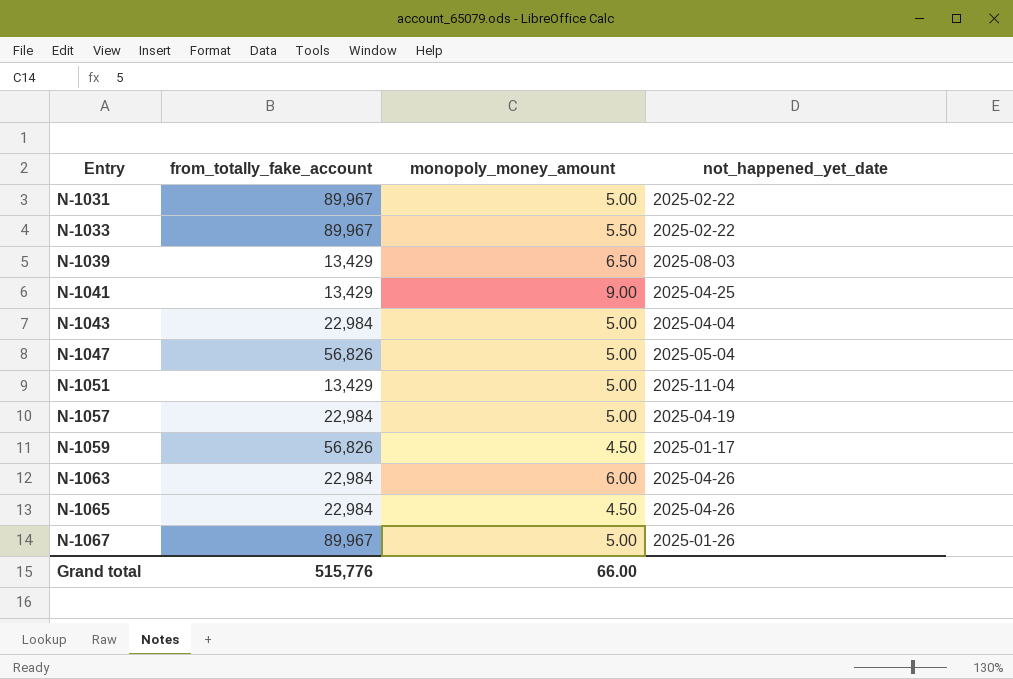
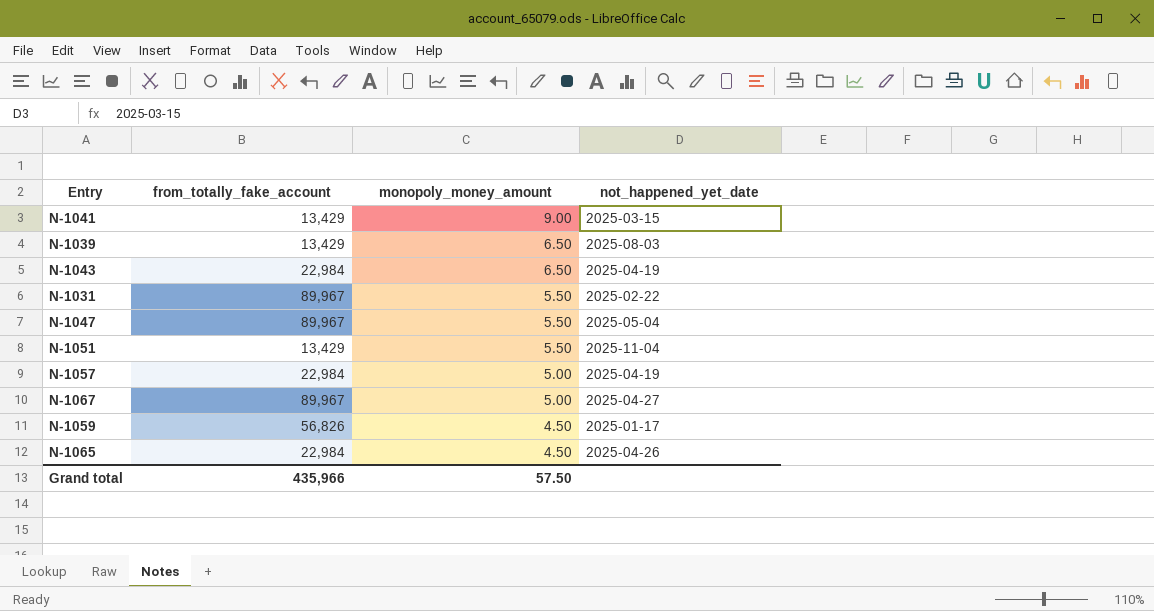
row order: Entry ascending -> monopoly_money_amount descending
row N-1033: 89,967 | 5.50 | 2025-02-22 -> none
row N-1063: 22,984 | 6.00 | 2025-04-26 -> none
N-1041 | not_happened_yet_date: 2025-04-25 -> 2025-03-15
N-1043 | monopoly_money_amount: 5.00 -> 6.50
N-1043 | not_happened_yet_date: 2025-04-04 -> 2025-04-19
N-1031 | monopoly_money_amount: 5.00 -> 5.50
N-1047 | from_totally_fake_account: 56,826 -> 89,967
N-1047 | monopoly_money_amount: 5.00 -> 5.50
N-1051 | monopoly_money_amount: 5.00 -> 5.50
N-1067 | not_happened_yet_date: 2025-01-26 -> 2025-04-27
Grand total | from_totally_fake_account: 515,776 -> 435,966
Grand total | monopoly_money_amount: 66.00 -> 57.50

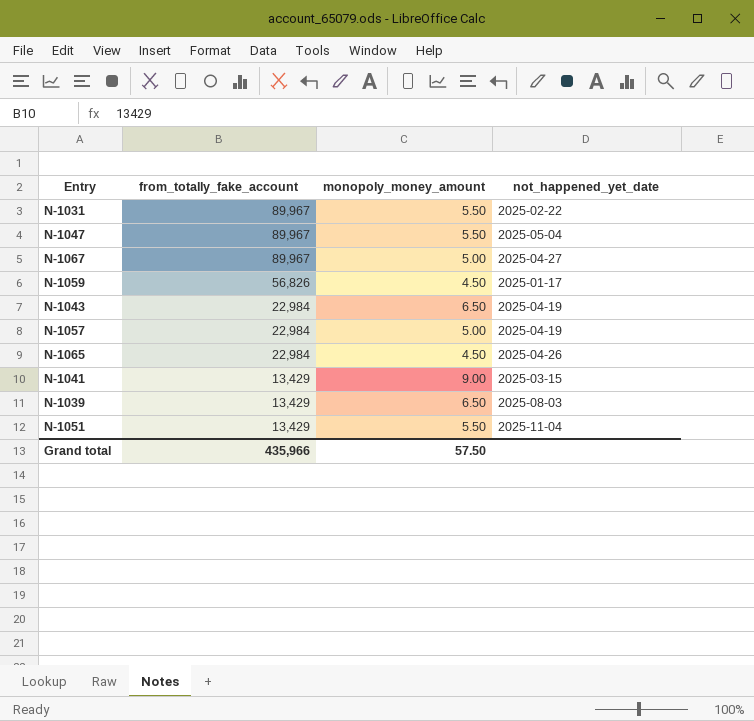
row order: monopoly_money_amount descending -> from_totally_fake_account descending

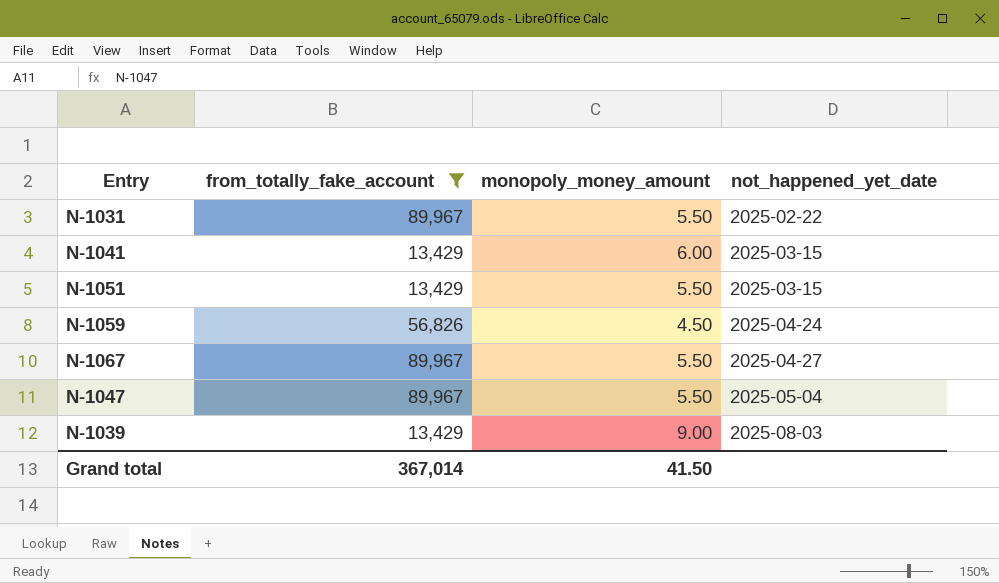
filter: none -> from_totally_fake_account != 22,984
row order: from_totally_fake_account descending -> not_happened_yet_date ascending
N-1041 | monopoly_money_amount: 9.00 -> 6.00
N-1051 | not_happened_yet_date: 2025-11-04 -> 2025-03-15
N-1059 | not_happened_yet_date: 2025-01-17 -> 2025-04-24
N-1067 | monopoly_money_amount: 5.00 -> 5.50
N-1039 | monopoly_money_amount: 6.50 -> 9.00
Grand total | from_totally_fake_account: 435,966 -> 367,014
Grand total | monopoly_money_amount: 57.50 -> 41.50

